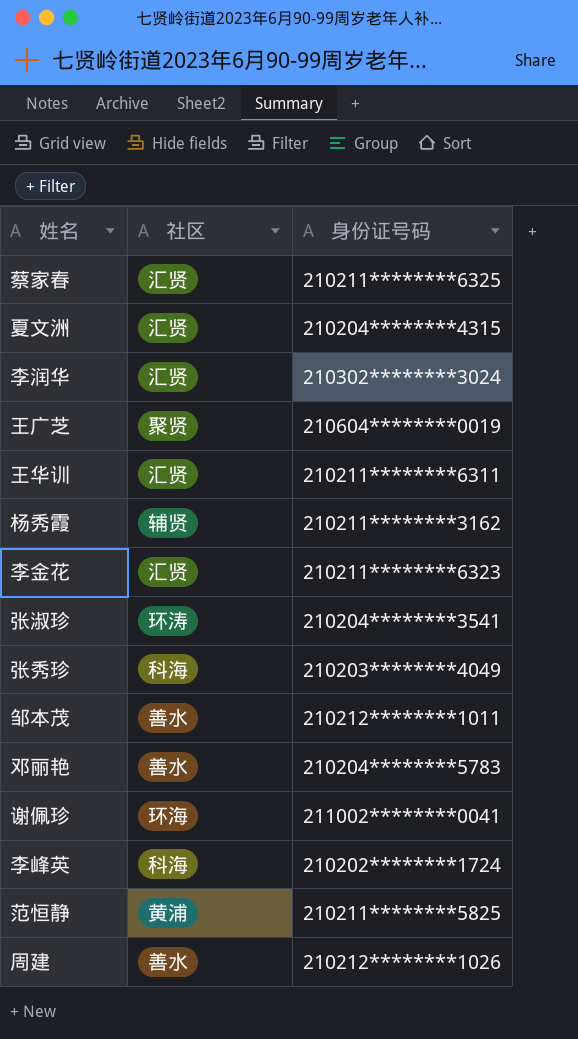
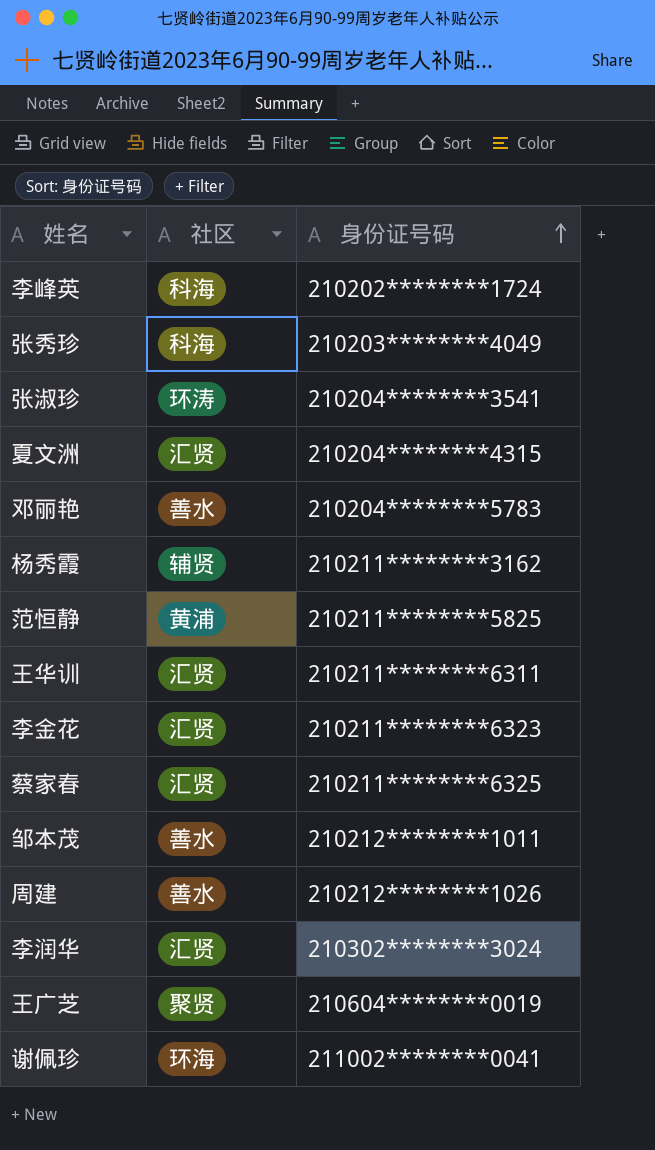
row order: none -> 身份证号码 ascending

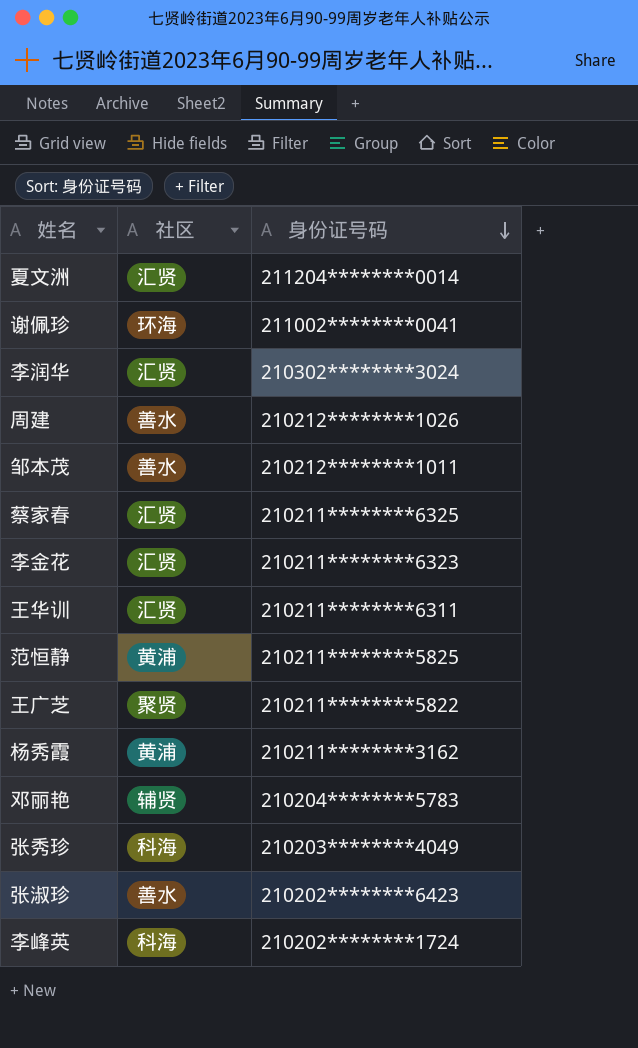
row order: 身份证号码 ascending -> 身份证号码 descending
夏文洲 | 身份证号码: 210204********4315 -> 211204********0014
王广芝 | 身份证号码: 210604********0019 -> 210211********5822
杨秀霞 | 社区: 辅贤 -> 黄浦
邓丽艳 | 社区: 善水 -> 辅贤
张淑珍 | 社区: 环涛 -> 善水
张淑珍 | 身份证号码: 210204********3541 -> 210202********6423

